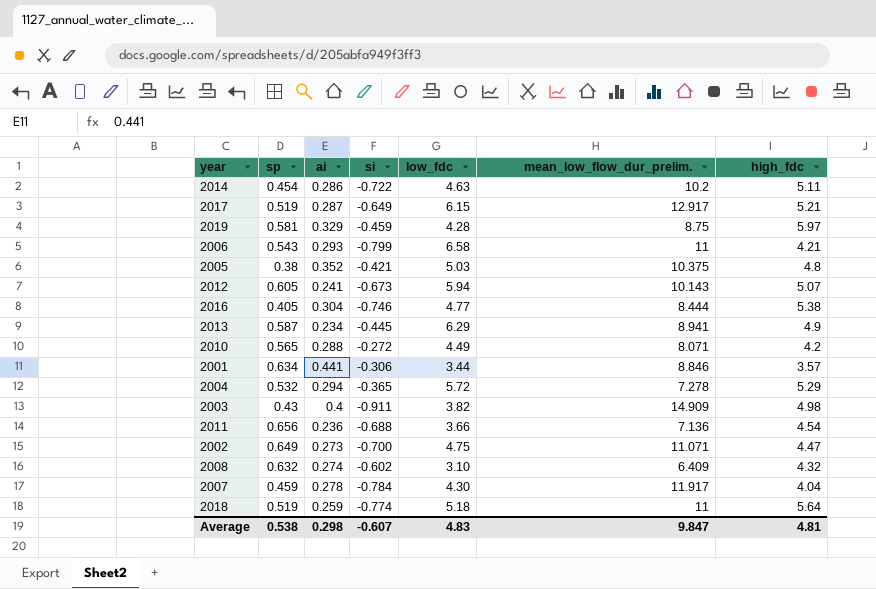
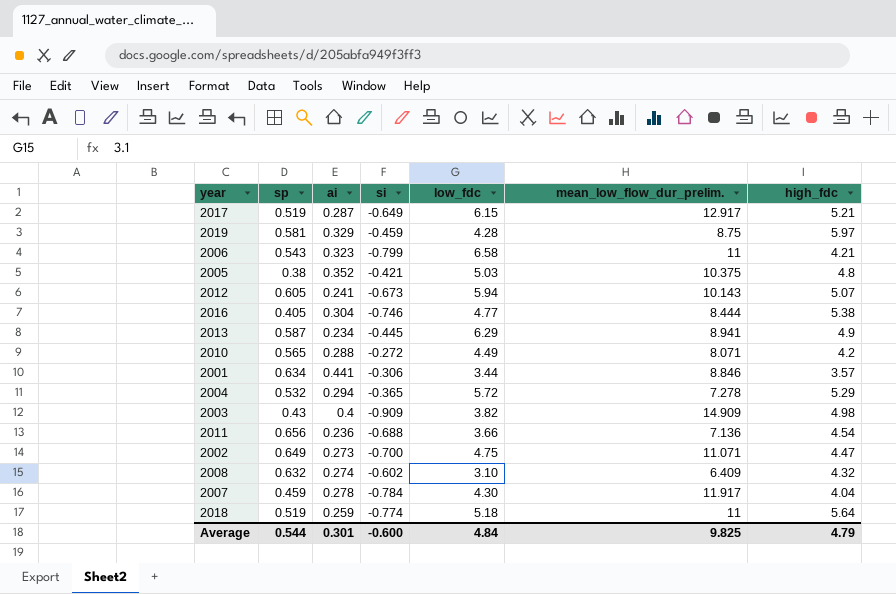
row 2014: 0.454 | 0.286 | -0.722 | 4.63 | 10.2 | 5.11 -> none
2006 | ai: 0.293 -> 0.323
2003 | si: -0.911 -> -0.909
Average | sp: 0.538 -> 0.544
Average | ai: 0.298 -> 0.301
Average | si: -0.607 -> -0.600
Average | low_fdc: 4.83 -> 4.84
Average | mean_low_flow_dur_prelim.: 9.847 -> 9.825
Average | high_fdc: 4.81 -> 4.79

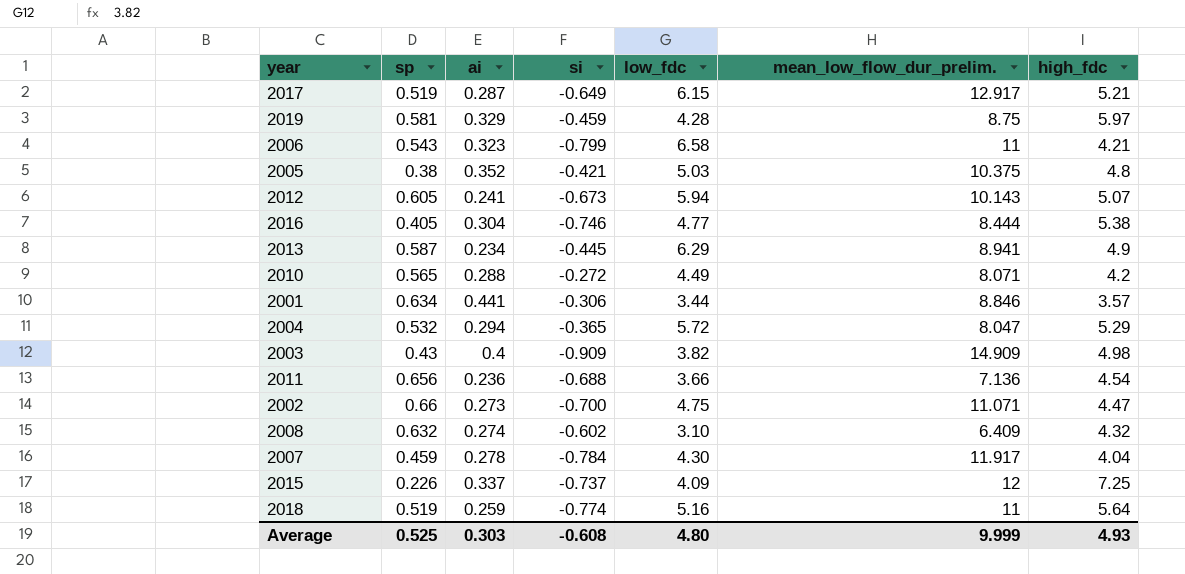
2004 | mean_low_flow_dur_prelim.: 7.278 -> 8.047
2002 | sp: 0.649 -> 0.66
row 2015: none -> 0.226 | 0.337 | -0.737 | 4.09 | 12 | 7.25
2018 | low_fdc: 5.18 -> 5.16
Average | sp: 0.544 -> 0.525
Average | ai: 0.301 -> 0.303
Average | si: -0.600 -> -0.608
Average | low_fdc: 4.84 -> 4.80
Average | mean_low_flow_dur_prelim.: 9.825 -> 9.999
Average | high_fdc: 4.79 -> 4.93

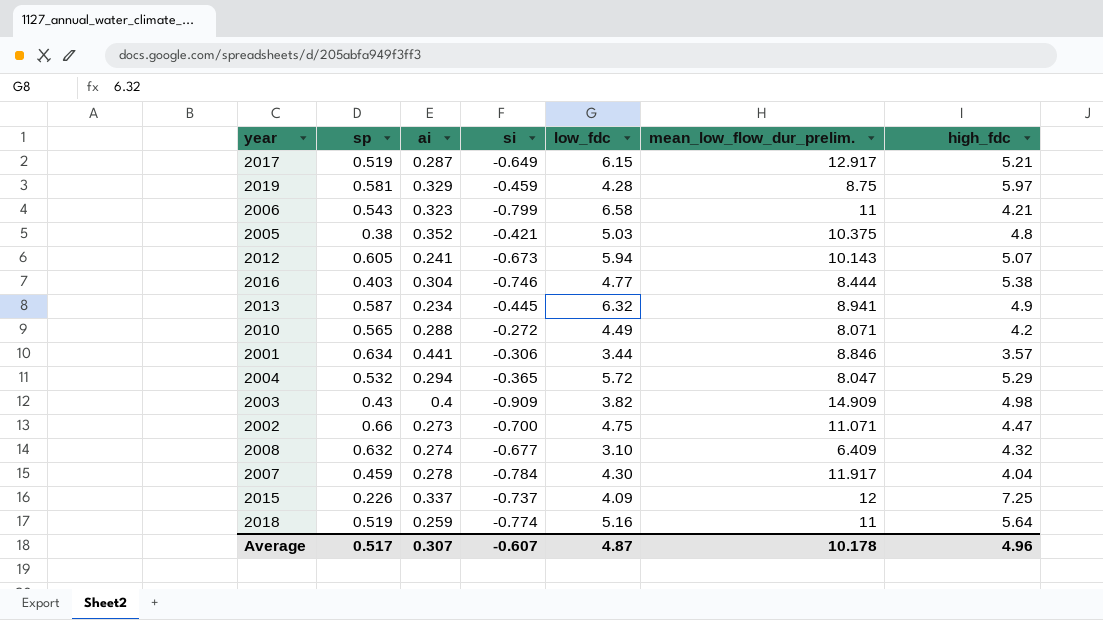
row 2011: 0.656 | 0.236 | -0.688 | 3.66 | 7.136 | 4.54 -> none
2016 | sp: 0.405 -> 0.403
2013 | low_fdc: 6.29 -> 6.32
2008 | si: -0.602 -> -0.677
Average | sp: 0.525 -> 0.517
Average | ai: 0.303 -> 0.307
Average | si: -0.608 -> -0.607
Average | low_fdc: 4.80 -> 4.87
Average | mean_low_flow_dur_prelim.: 9.999 -> 10.178
Average | high_fdc: 4.93 -> 4.96

